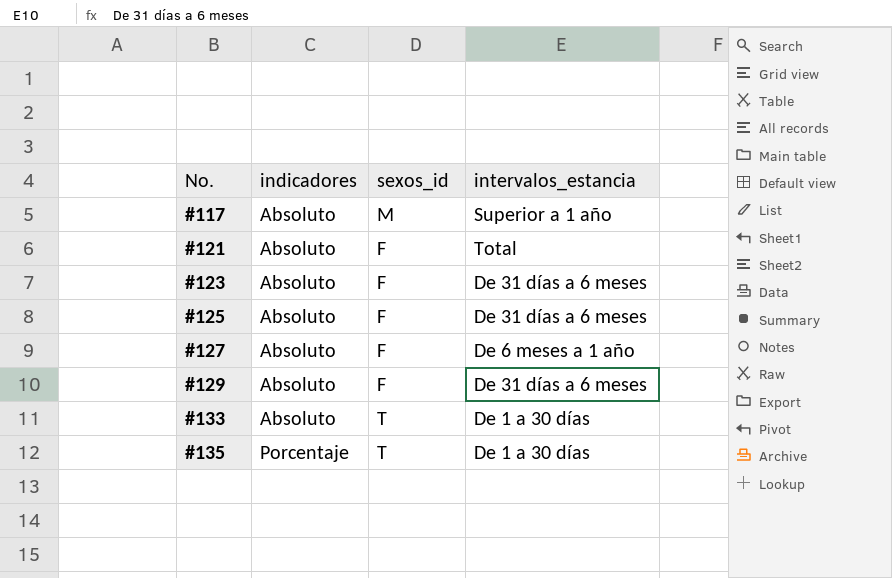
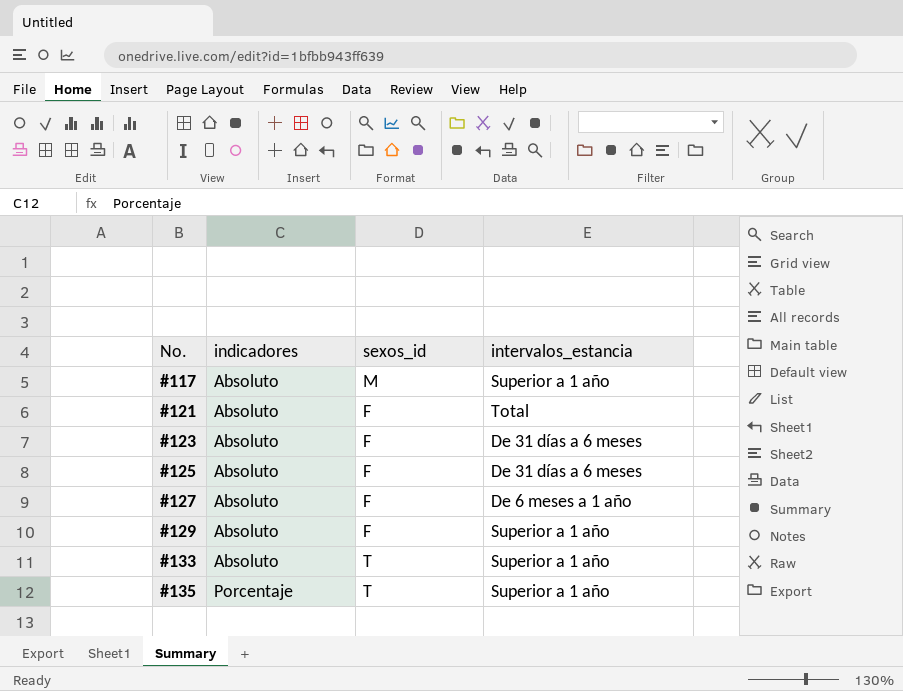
#129 | intervalos_estancia: De 31 días a 6 meses -> Superior a 1 año
#133 | intervalos_estancia: De 1 a 30 días -> Superior a 1 año
#135 | intervalos_estancia: De 1 a 30 días -> Superior a 1 año

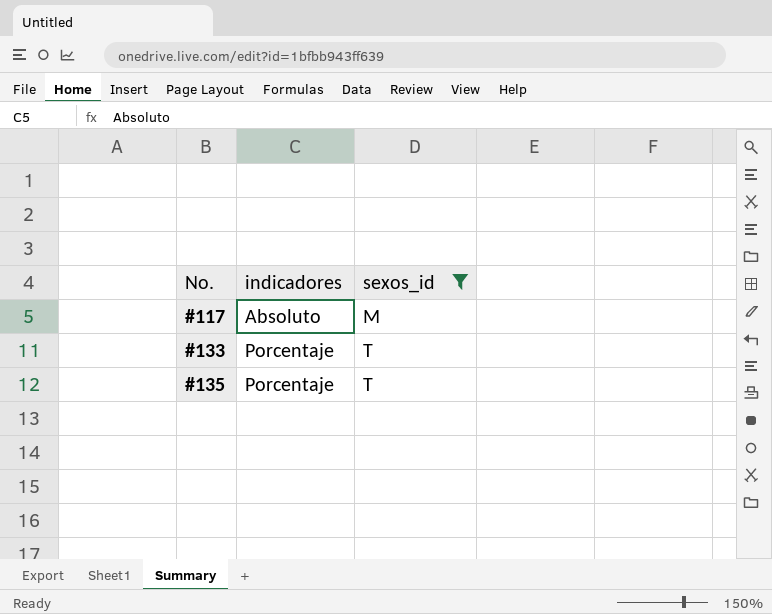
filter: none -> sexos_id != F
column intervalos_estancia | position: 4 -> none
#133 | indicadores: Absoluto -> Porcentaje

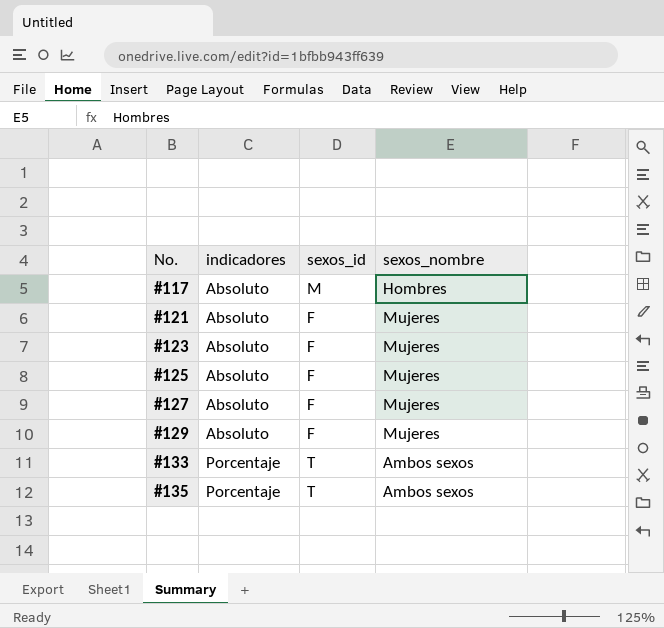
filter: sexos_id != F -> none
column sexos_nombre | position: none -> 4

